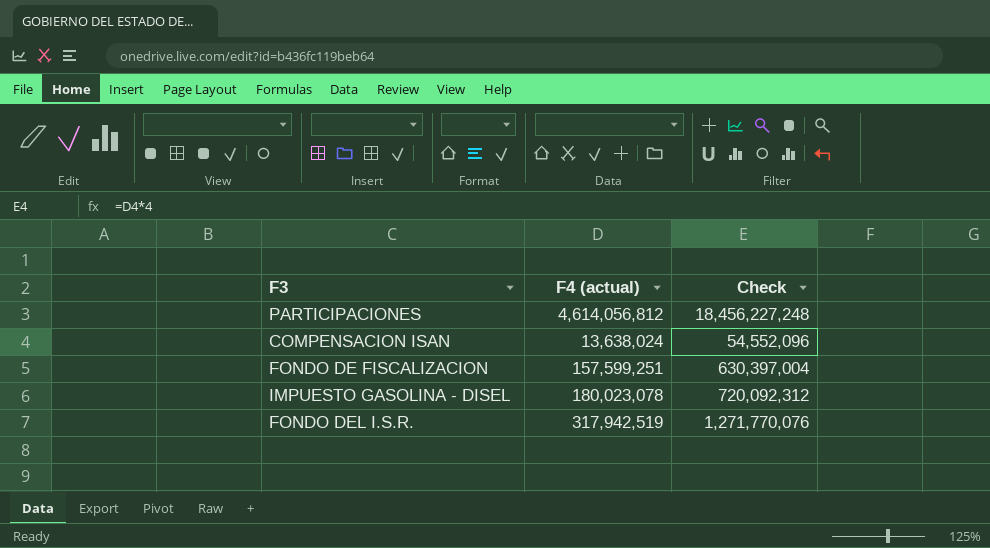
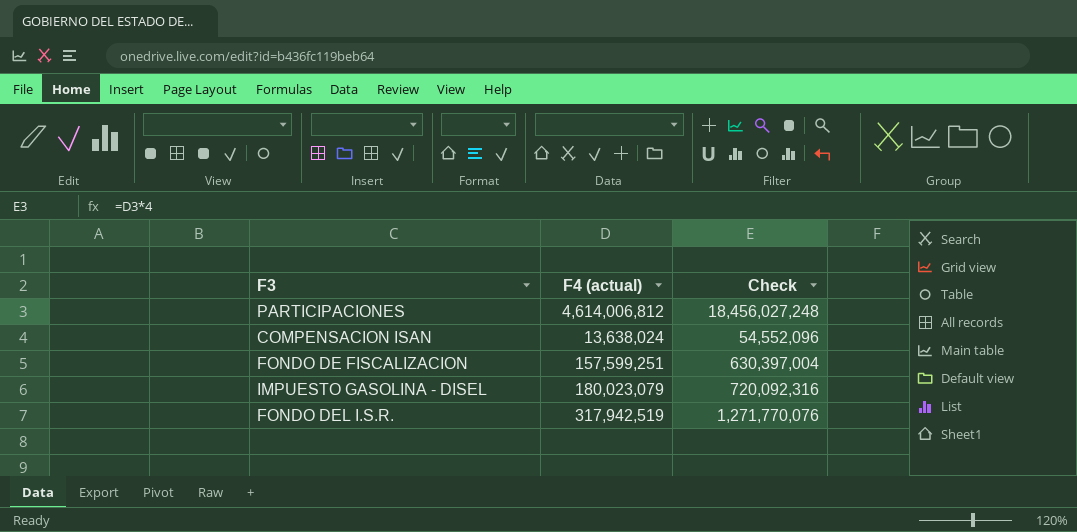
PARTICIPACIONES | F4 (actual): 4,614,056,812 -> 4,614,006,812
PARTICIPACIONES | Check: 18,456,227,248 -> 18,456,027,248
IMPUESTO GASOLINA - DISEL | F4 (actual): 180,023,078 -> 180,023,079
IMPUESTO GASOLINA - DISEL | Check: 720,092,312 -> 720,092,316

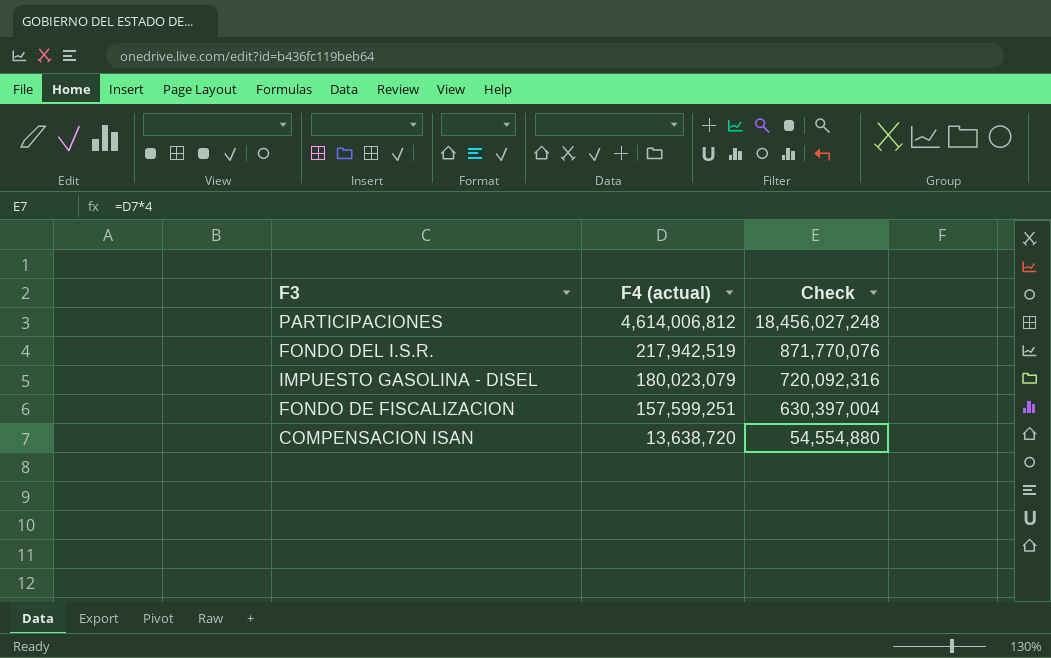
row order: none -> F4 (actual) descending
FONDO DEL I.S.R. | F4 (actual): 317,942,519 -> 217,942,519
FONDO DEL I.S.R. | Check: 1,271,770,076 -> 871,770,076
COMPENSACION ISAN | F4 (actual): 13,638,024 -> 13,638,720
COMPENSACION ISAN | Check: 54,552,096 -> 54,554,880

